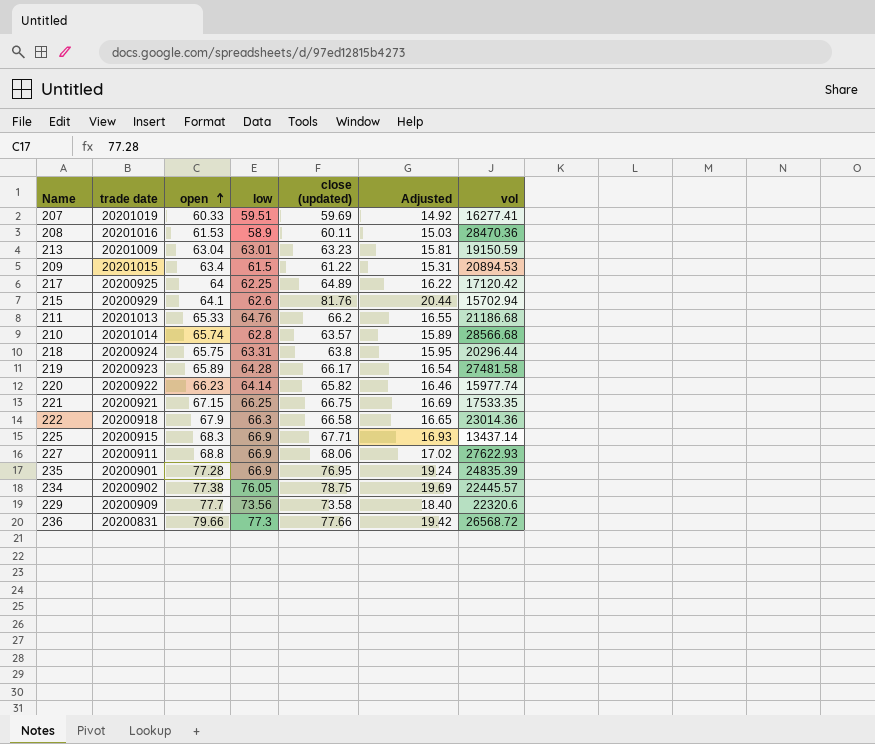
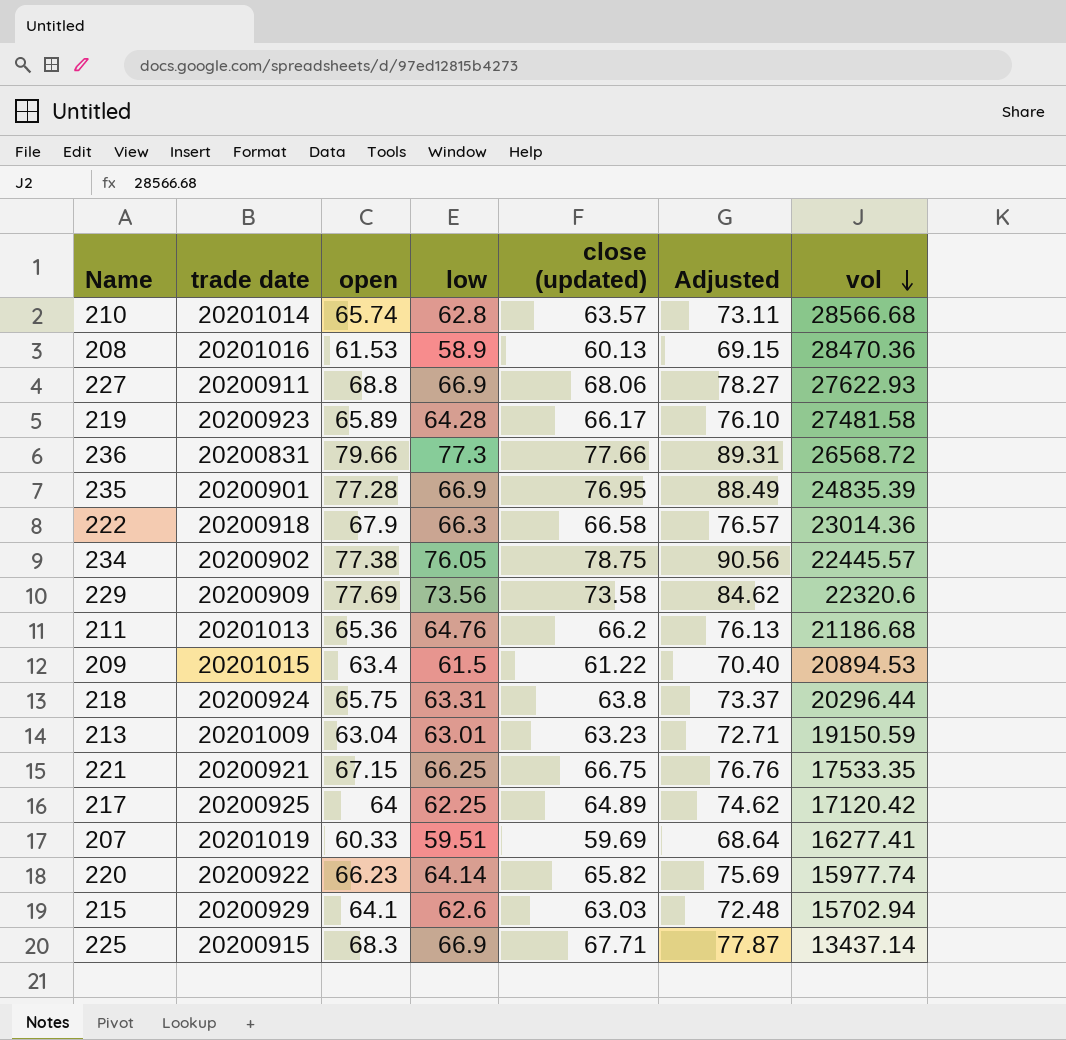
row order: open ascending -> vol descending
column Adjusted | formula: [close (updated)] * 0.25 -> [close (updated)] * 1.15
208 | close (updated): 60.11 -> 60.13
229 | open: 77.7 -> 77.69
211 | open: 65.33 -> 65.36
215 | close (updated): 81.76 -> 63.03

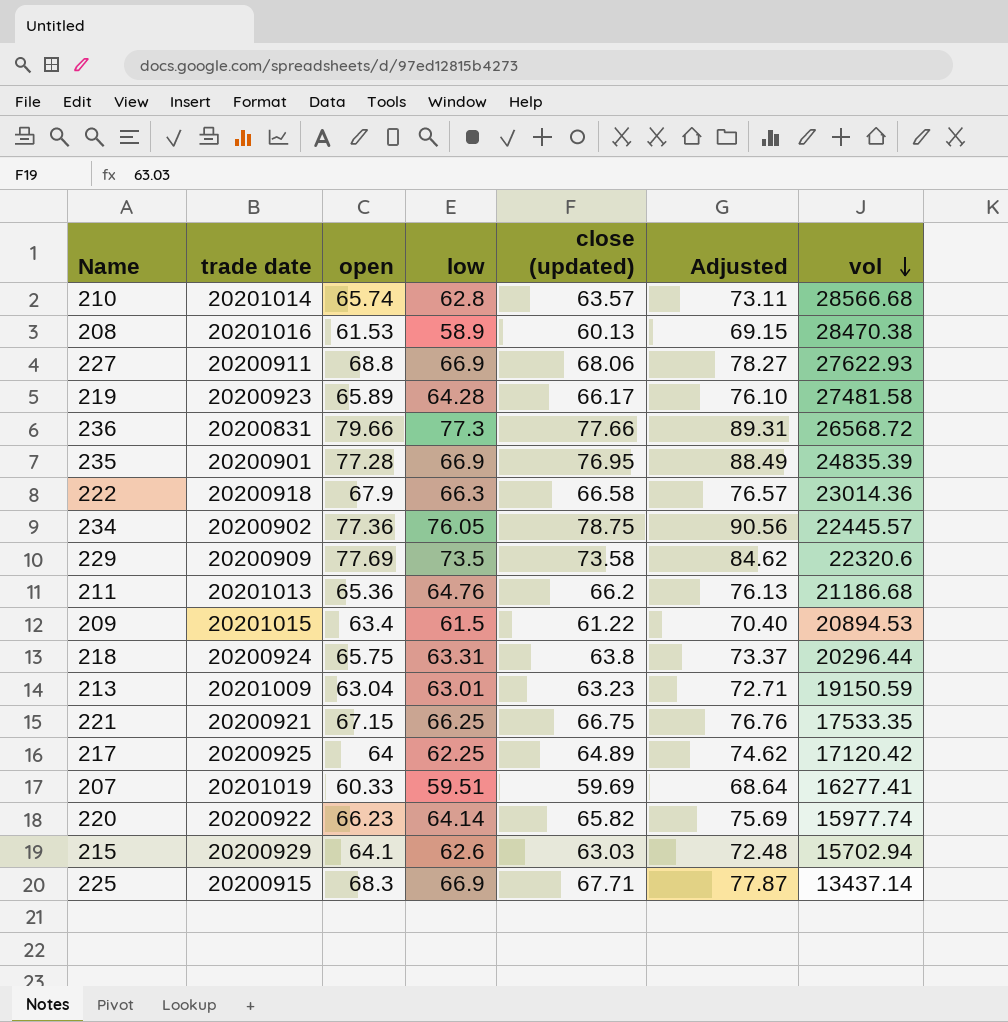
208 | vol: 28470.36 -> 28470.38
234 | open: 77.38 -> 77.36
229 | low: 73.56 -> 73.5

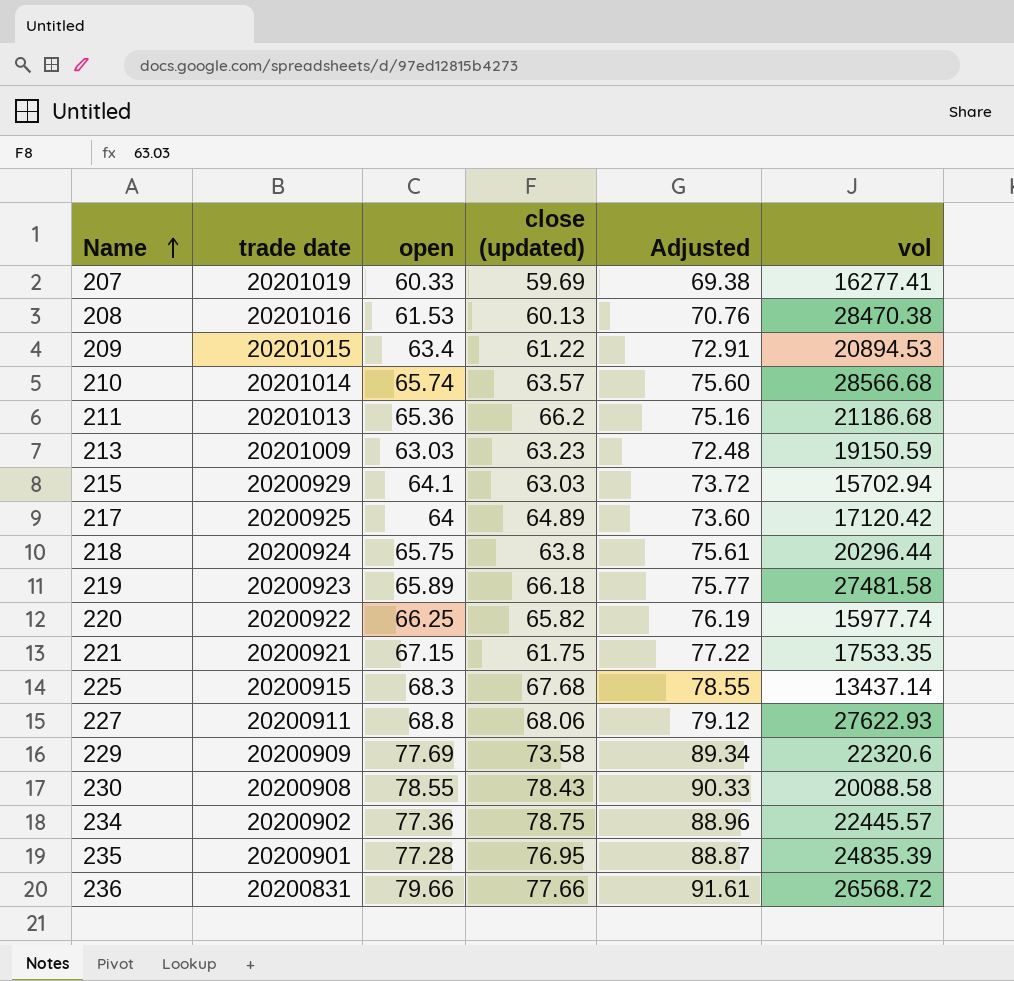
row order: vol descending -> Name ascending
column low | position: 4 -> none
column Adjusted | formula: [close (updated)] * 1.15 -> [open] * 1.15
row 222: 20200918 | 67.9 | 66.3 | 66.58 | 76.57 | 23014.36 -> none
213 | open: 63.04 -> 63.03
219 | close (updated): 66.17 -> 66.18
220 | open: 66.23 -> 66.25
221 | close (updated): 66.75 -> 61.75
225 | close (updated): 67.71 -> 67.68
row 230: none -> 20200908 | 78.55 | 78.43 | 90.33 | 20088.58

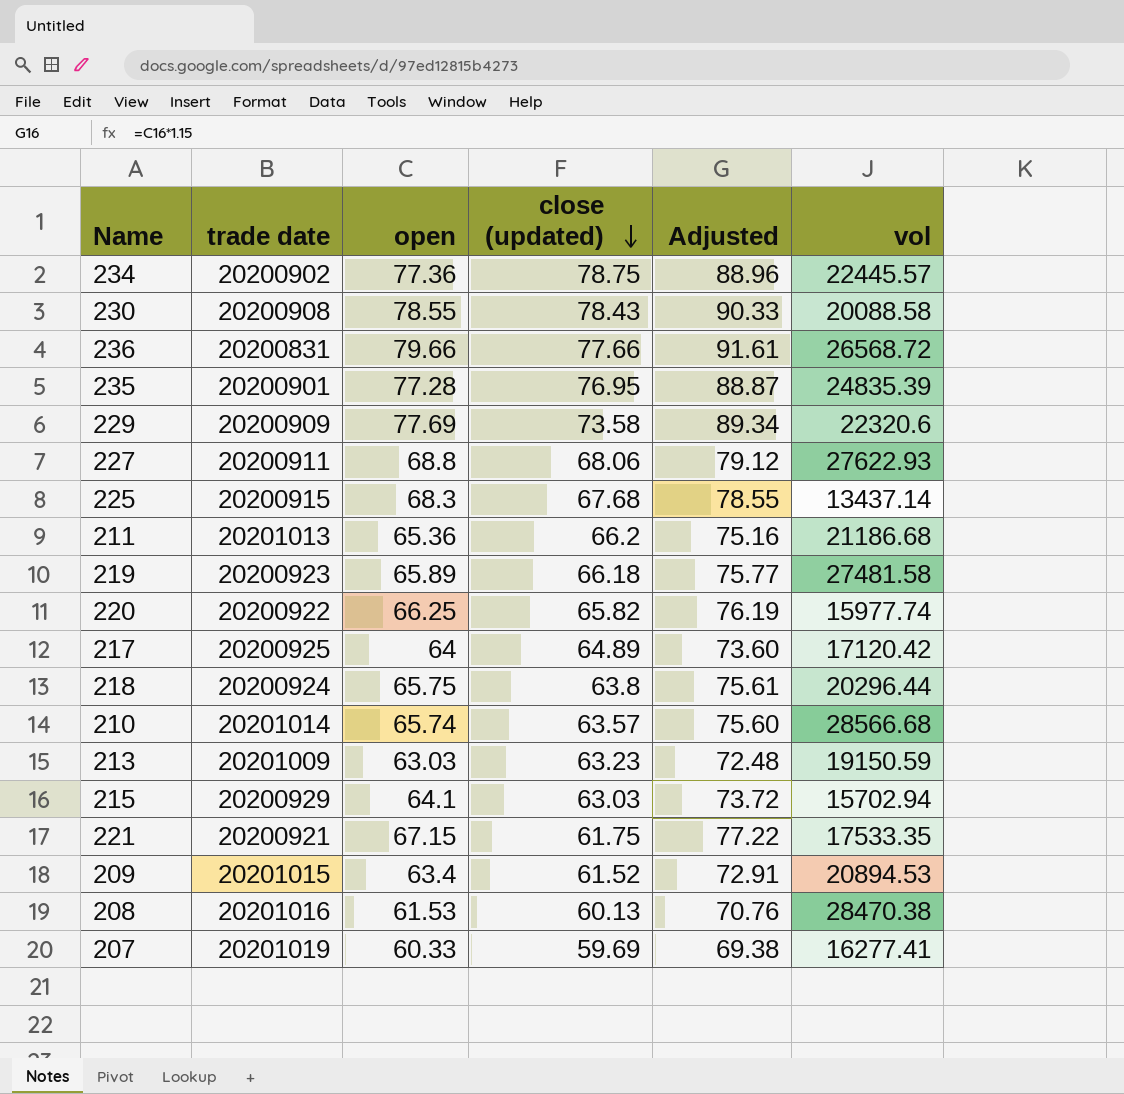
row order: Name ascending -> close (updated) descending
209 | close (updated): 61.22 -> 61.52

